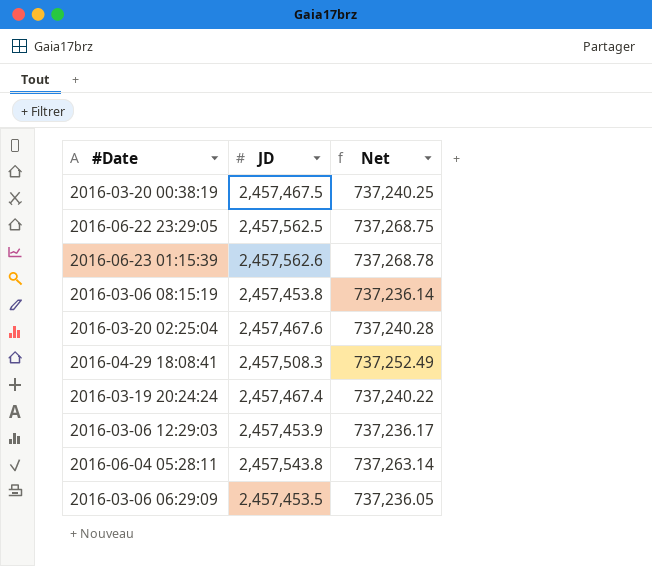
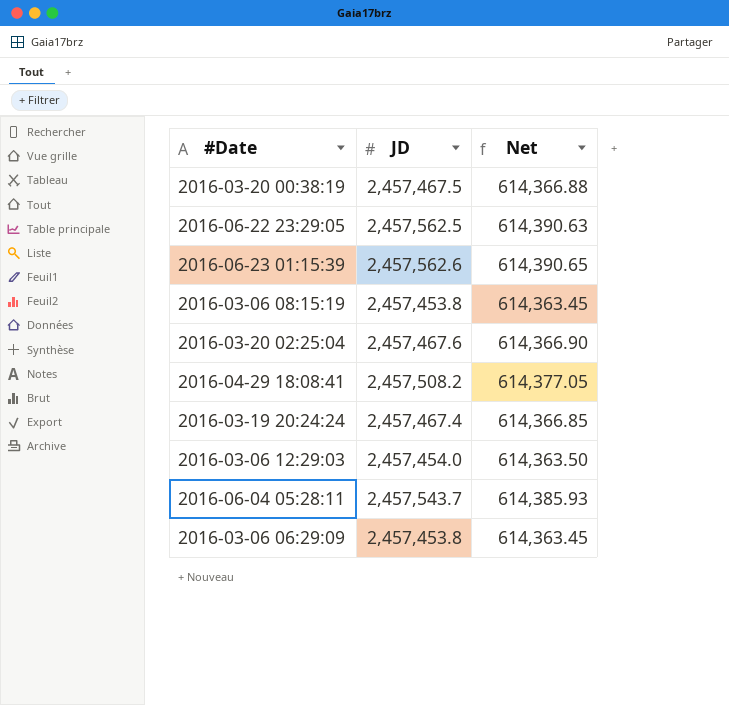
column Net | formula: [JD] * 0.3 -> [JD] * 0.25
2016-04-29 18:08:41 | JD: 2,457,508.3 -> 2,457,508.2
2016-03-06 12:29:03 | JD: 2,457,453.9 -> 2,457,454.0
2016-06-04 05:28:11 | JD: 2,457,543.8 -> 2,457,543.7
2016-03-06 06:29:09 | JD: 2,457,453.5 -> 2,457,453.8

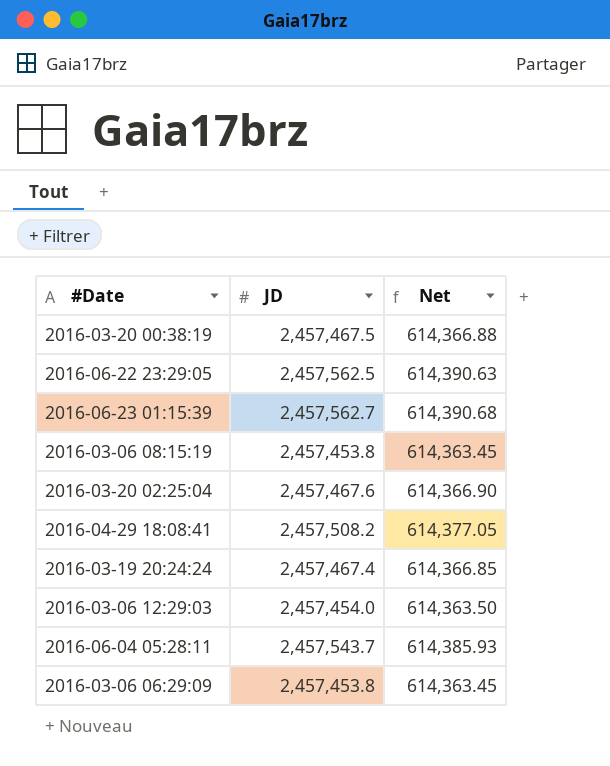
2016-06-23 01:15:39 | JD: 2,457,562.6 -> 2,457,562.7
2016-06-23 01:15:39 | Net: 614,390.65 -> 614,390.68

